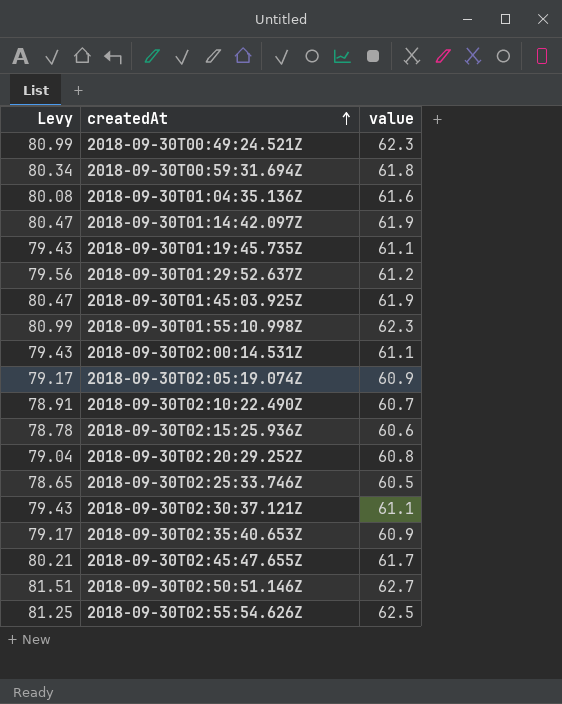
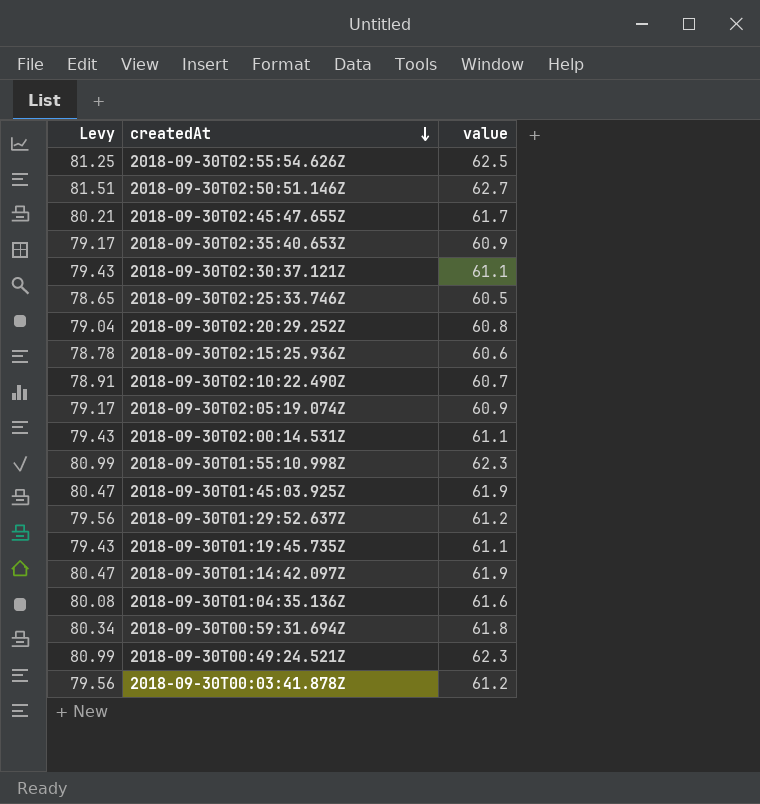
row order: createdAt ascending -> createdAt descending
row 2018-09-30T00:03:41.878Z: none -> 79.56 | 61.2

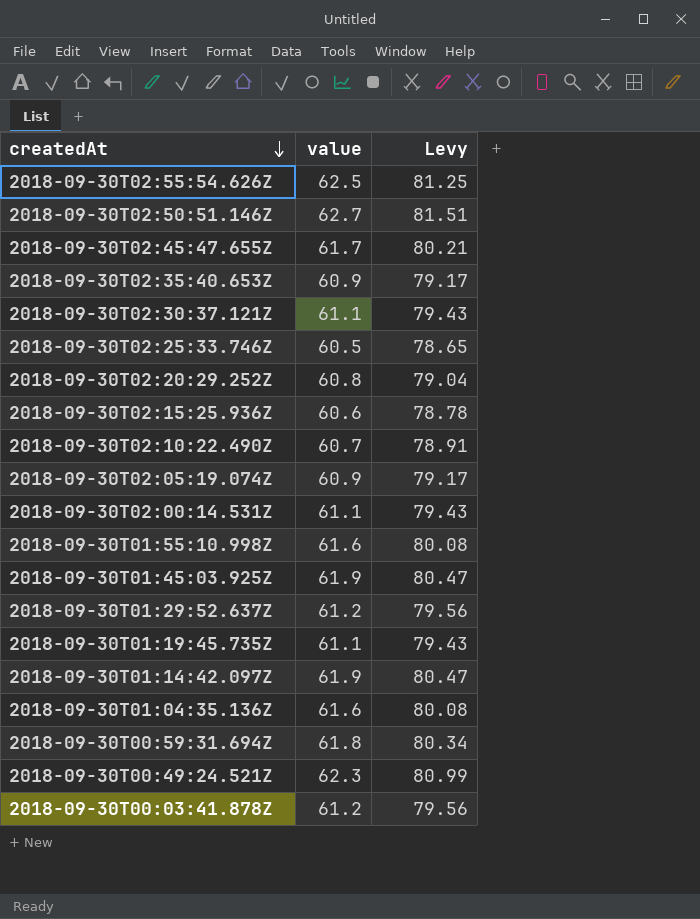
column Levy | position: 1 -> 3
2018-09-30T01:55:10.998Z | value: 62.3 -> 61.6
2018-09-30T01:55:10.998Z | Levy: 80.99 -> 80.08

